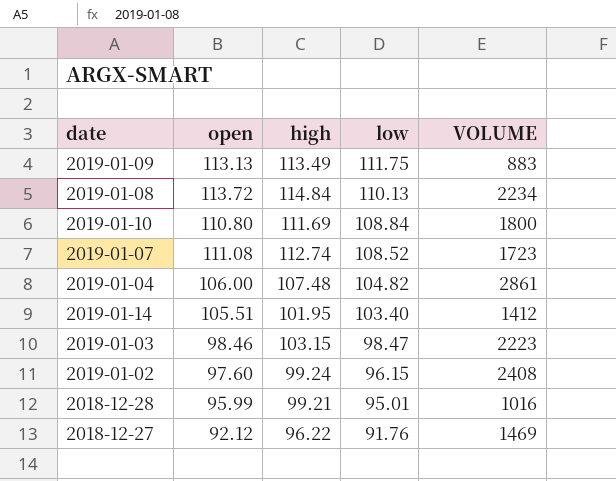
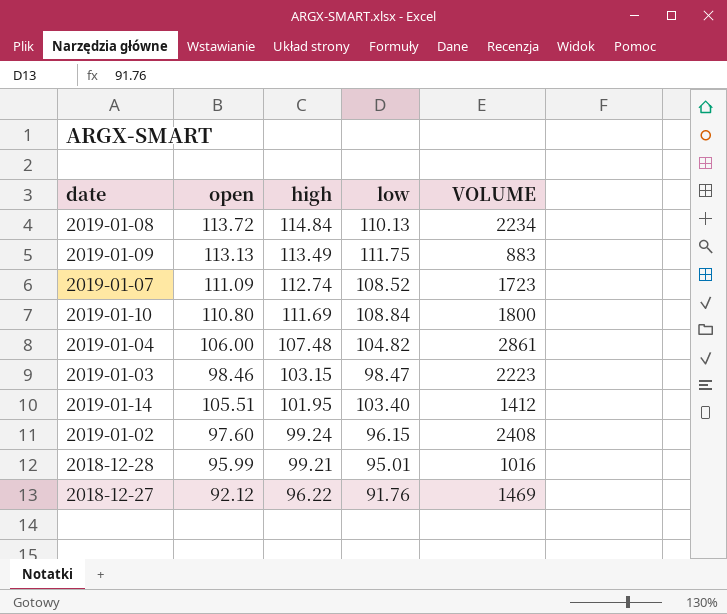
row order: low descending -> high descending
2019-01-07 | open: 111.08 -> 111.09

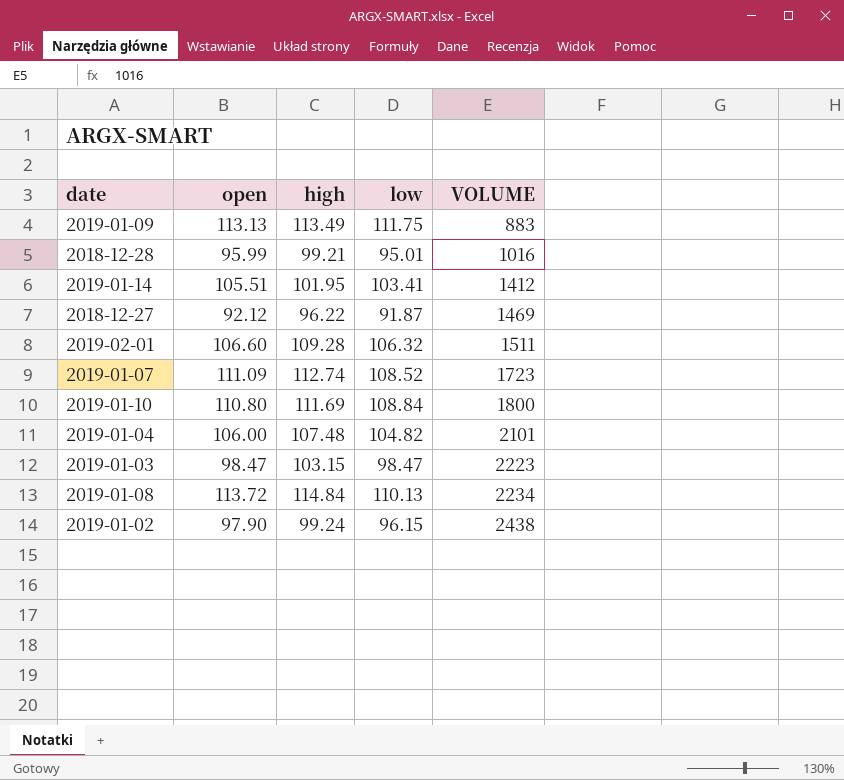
row order: high descending -> VOLUME ascending
2019-01-14 | low: 103.40 -> 103.41
2018-12-27 | low: 91.76 -> 91.87
row 2019-02-01: none -> 106.60 | 109.28 | 106.32 | 1511
2019-01-04 | VOLUME: 2861 -> 2101
2019-01-03 | open: 98.46 -> 98.47
2019-01-02 | open: 97.60 -> 97.90
2019-01-02 | VOLUME: 2408 -> 2438

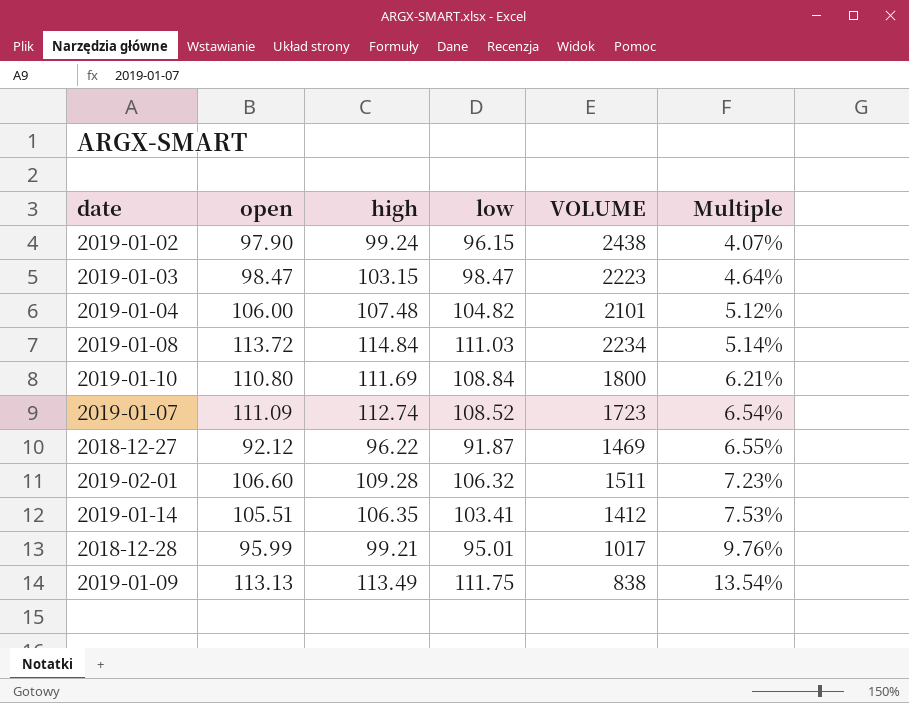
row order: VOLUME ascending -> Multiple ascending
column Multiple | formula: none -> [high] / [VOLUME]
2019-01-08 | low: 110.13 -> 111.03
2019-01-14 | high: 101.95 -> 106.35
2018-12-28 | VOLUME: 1016 -> 1017
2019-01-09 | VOLUME: 883 -> 838

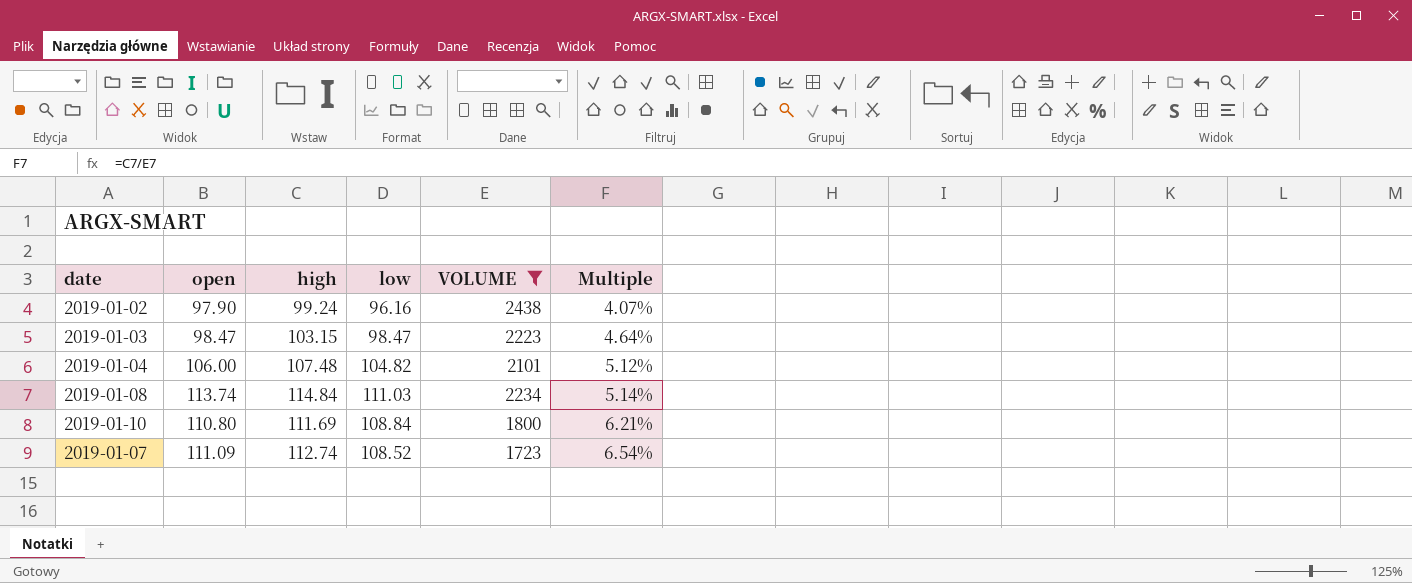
filter: none -> VOLUME >= 1723
2019-01-02 | low: 96.15 -> 96.16
2019-01-08 | open: 113.72 -> 113.74

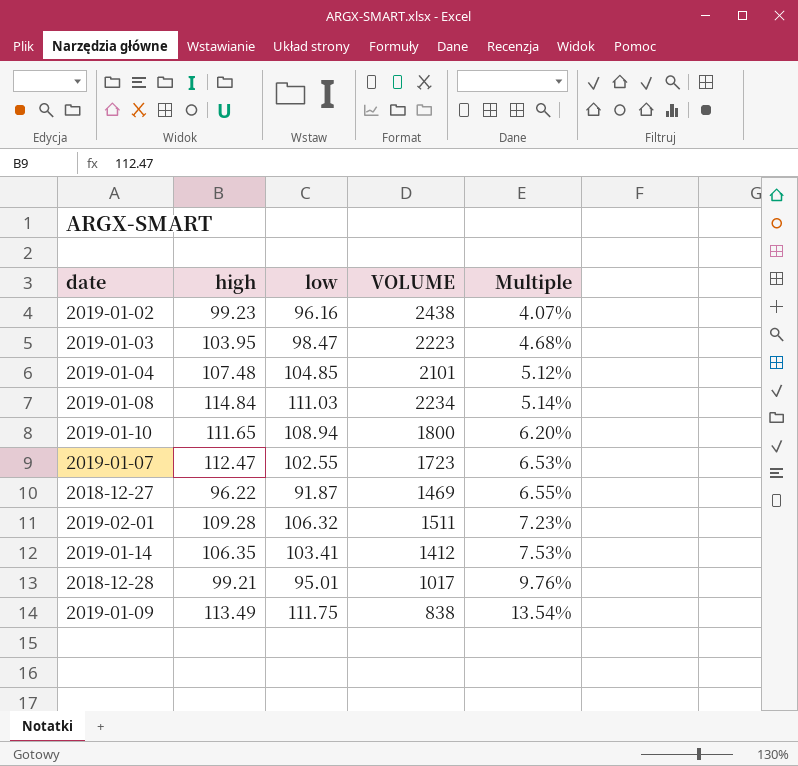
filter: VOLUME >= 1723 -> none
column open | position: 2 -> none
2019-01-02 | high: 99.24 -> 99.23
2019-01-03 | high: 103.15 -> 103.95
2019-01-03 | Multiple: 4.64% -> 4.68%
2019-01-04 | low: 104.82 -> 104.85
2019-01-10 | high: 111.69 -> 111.65
2019-01-10 | low: 108.84 -> 108.94
2019-01-10 | Multiple: 6.21% -> 6.20%
2019-01-07 | high: 112.74 -> 112.47
2019-01-07 | low: 108.52 -> 102.55
2019-01-07 | Multiple: 6.54% -> 6.53%

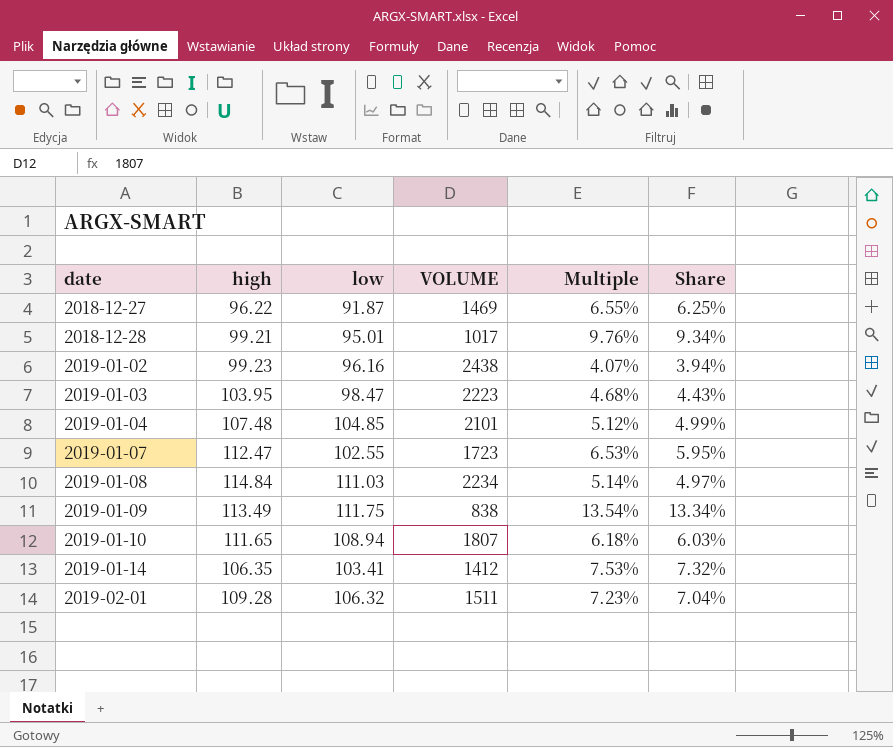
row order: Multiple ascending -> date ascending
column Share | formula: none -> [low] / [VOLUME]
2019-01-10 | VOLUME: 1800 -> 1807
2019-01-10 | Multiple: 6.20% -> 6.18%

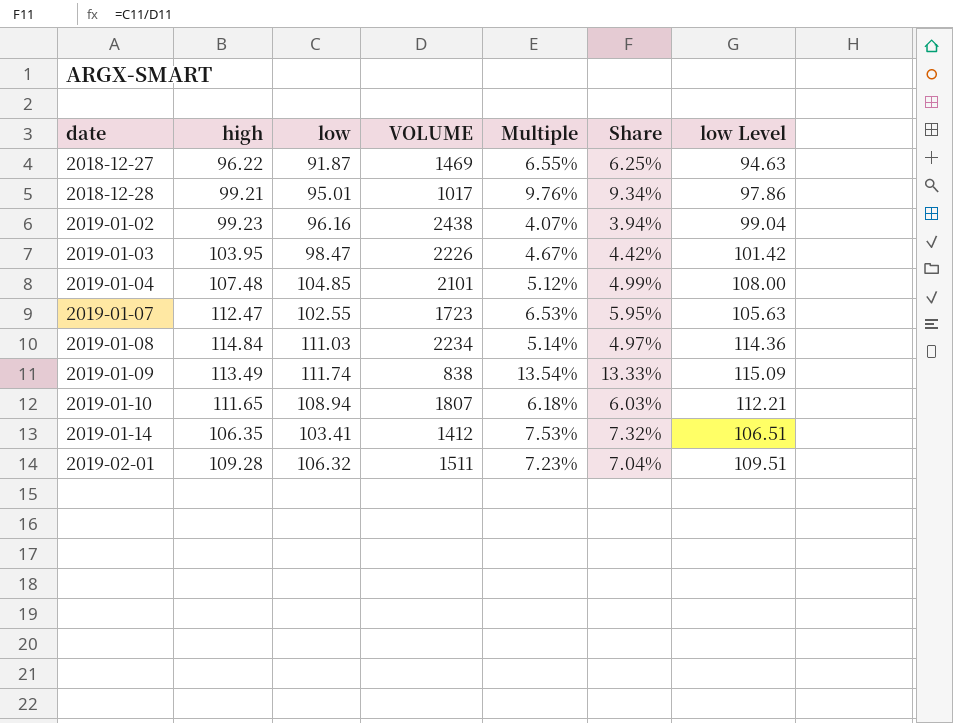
column low Level | formula: none -> [low] * 1.03
2019-01-03 | VOLUME: 2223 -> 2226
2019-01-03 | Multiple: 4.68% -> 4.67%
2019-01-03 | Share: 4.43% -> 4.42%
2019-01-09 | low: 111.75 -> 111.74
2019-01-09 | Share: 13.34% -> 13.33%

